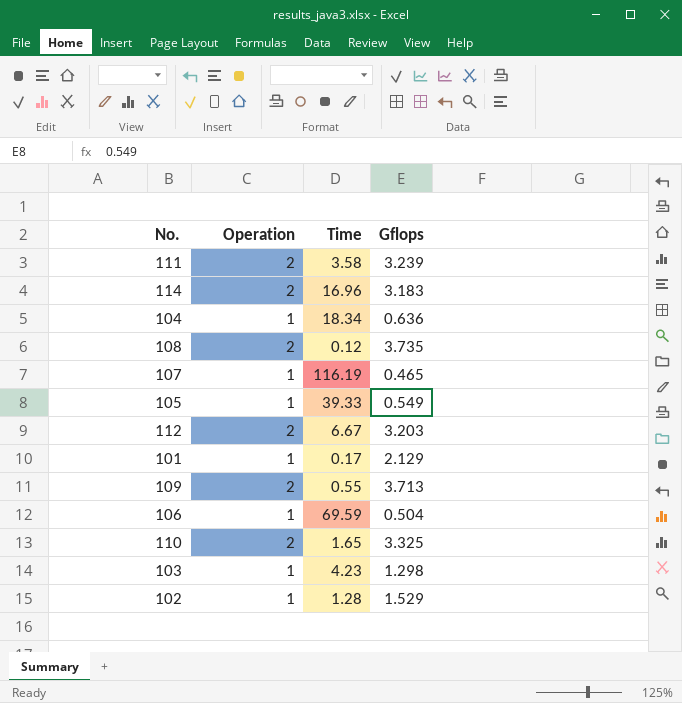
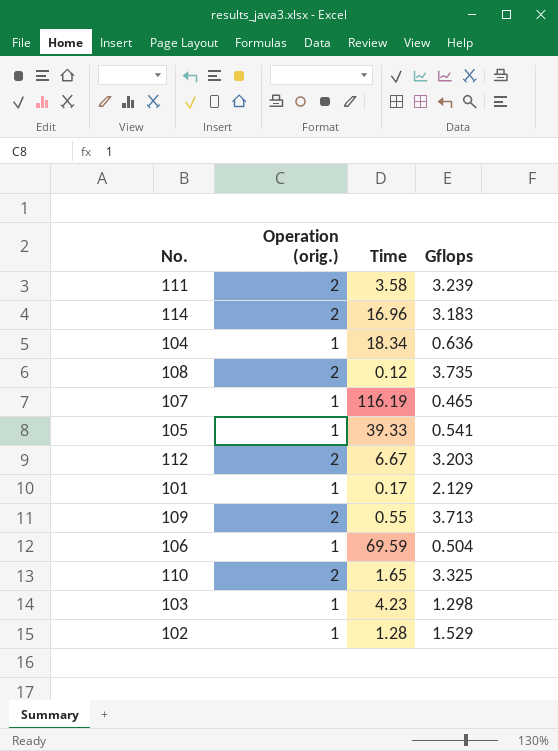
column name: Operation -> Operation (orig.)
105 | Gflops: 0.549 -> 0.541

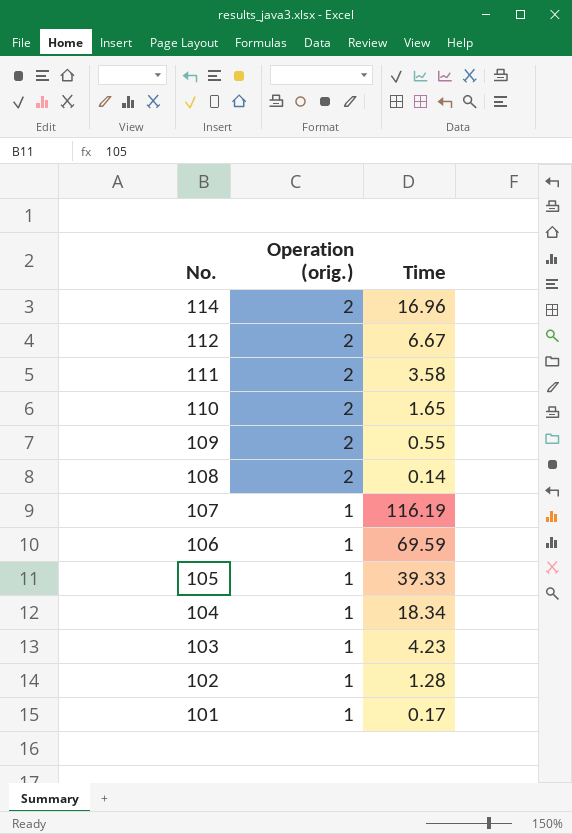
row order: none -> No. descending
column Gflops | position: 4 -> none
108 | Time: 0.12 -> 0.14

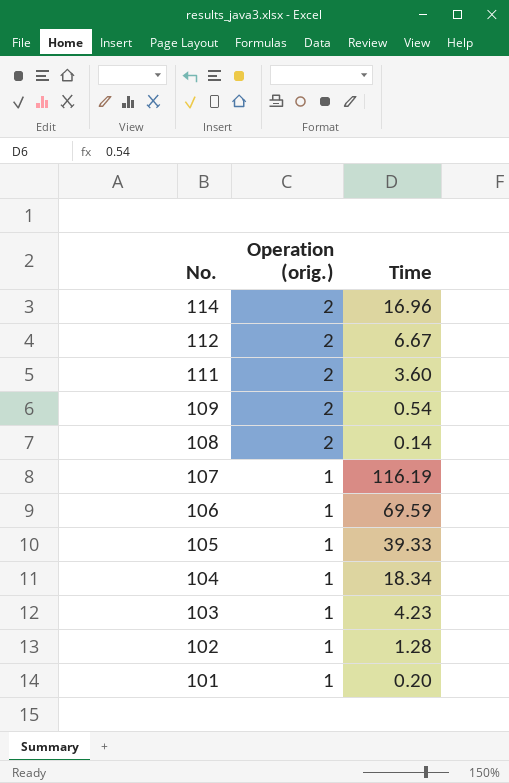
row 110: 2 | 1.65 -> none
111 | Time: 3.58 -> 3.60
109 | Time: 0.55 -> 0.54
101 | Time: 0.17 -> 0.20

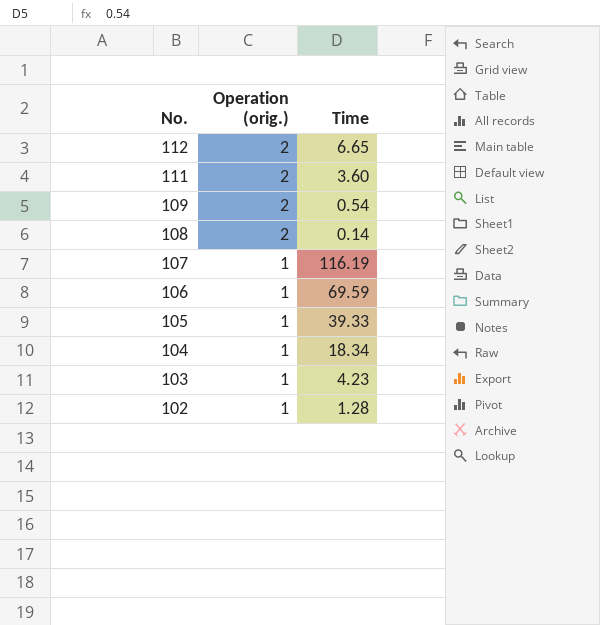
row 114: 2 | 16.96 -> none
row 101: 1 | 0.20 -> none
112 | Time: 6.67 -> 6.65

